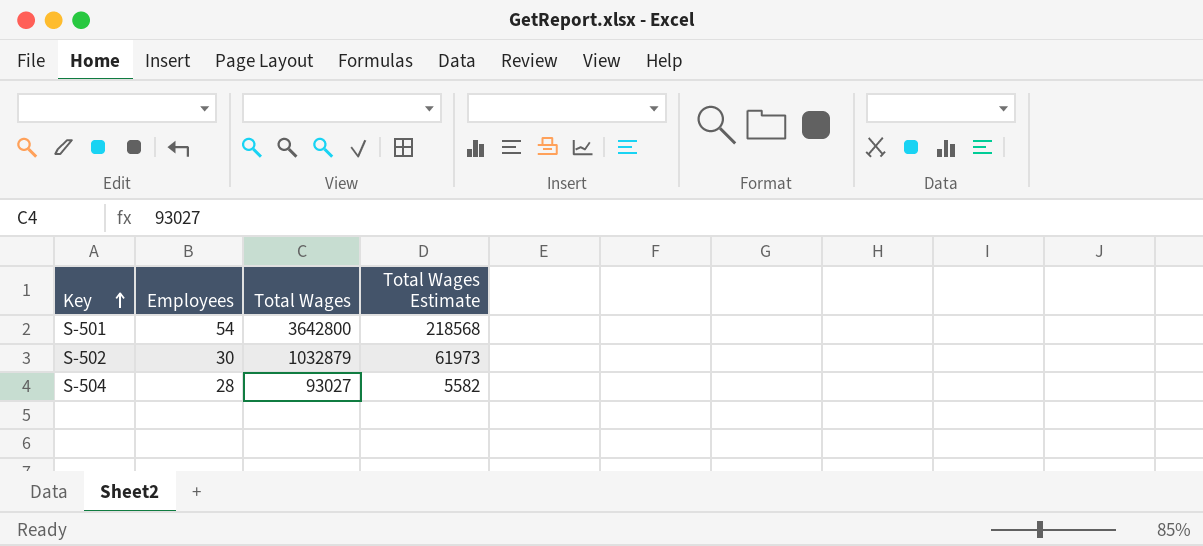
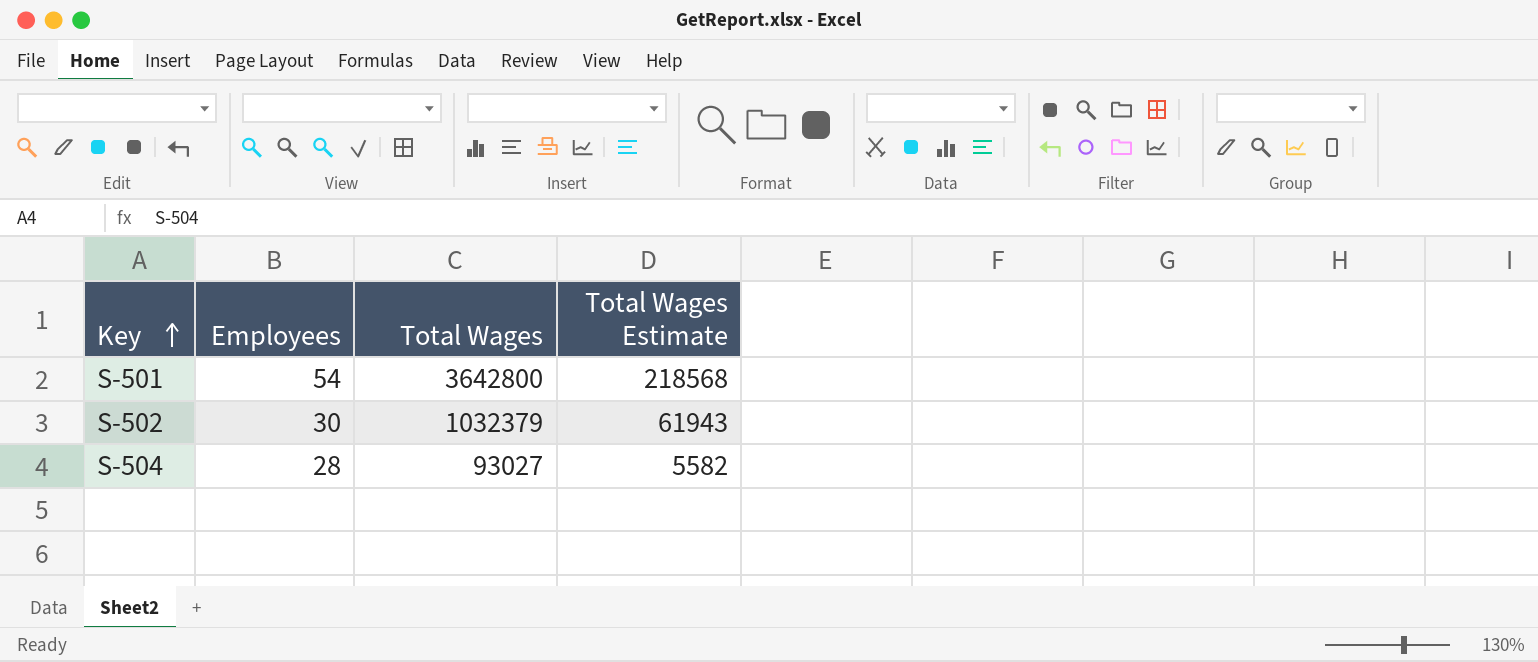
S-502 | Total Wages: 1032879 -> 1032379
S-502 | Total Wages Estimate: 61973 -> 61943

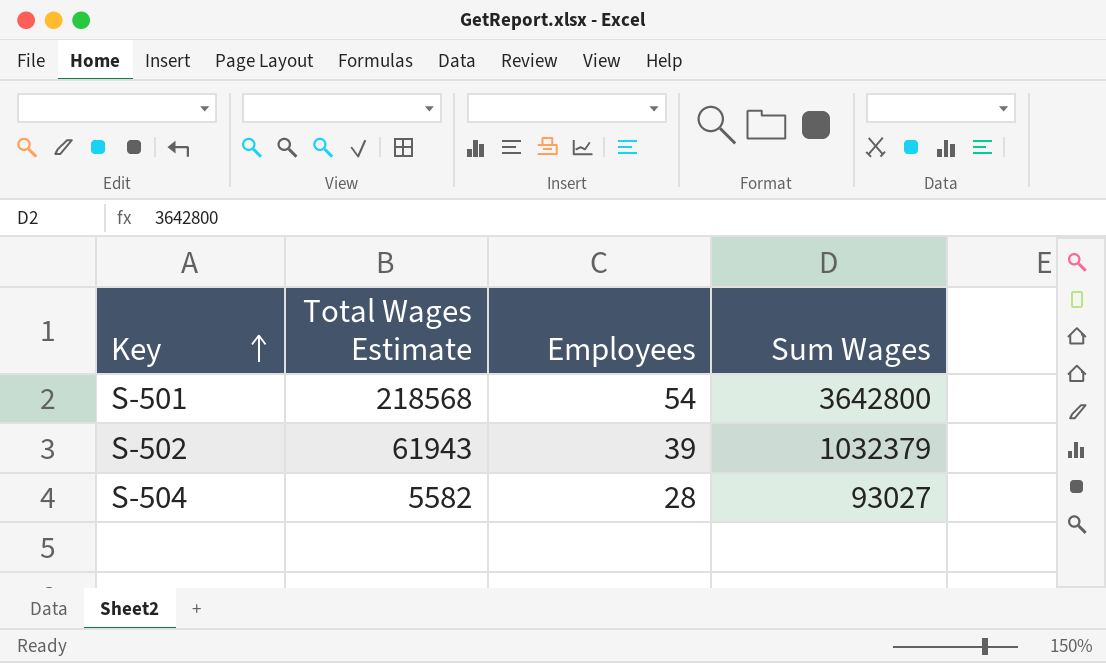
column Total Wages Estimate | position: 4 -> 2
column name: Total Wages -> Sum Wages
S-502 | Employees: 30 -> 39

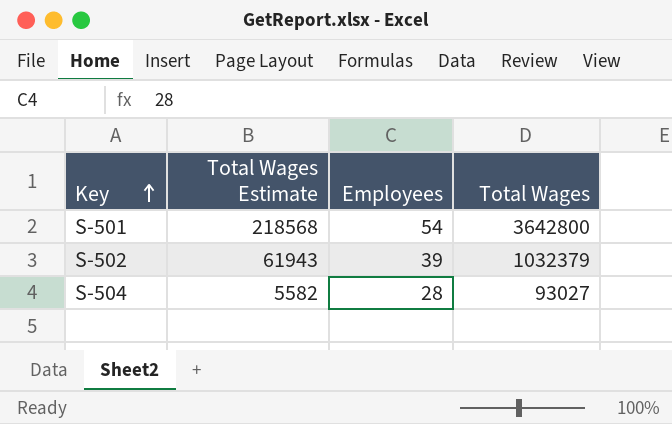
column name: Sum Wages -> Total Wages

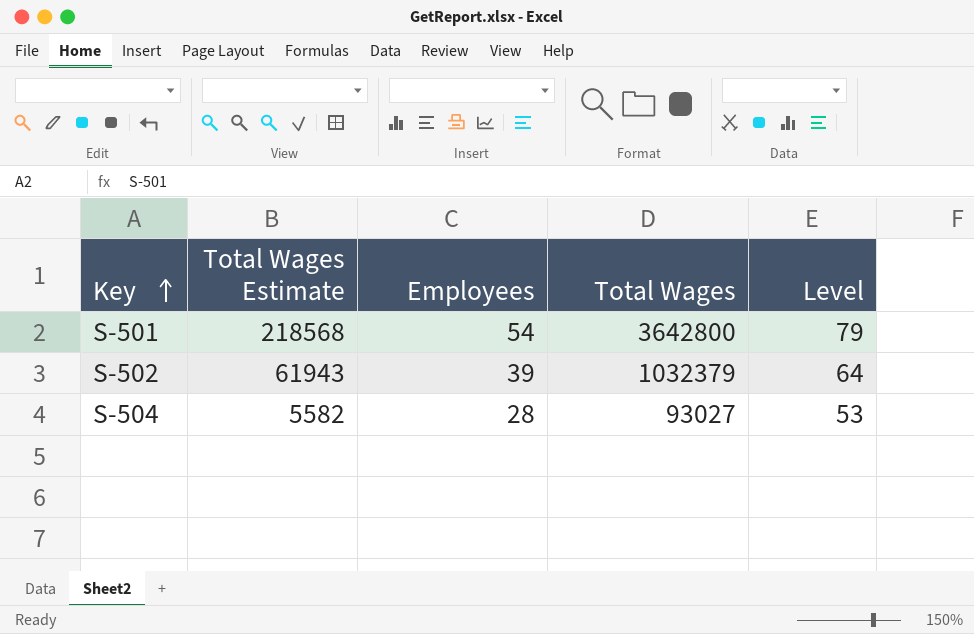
column Level | formula: none -> [Employees] + 25

